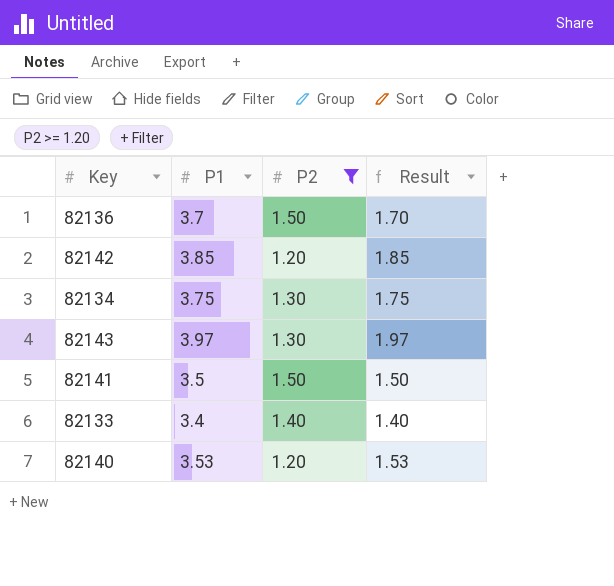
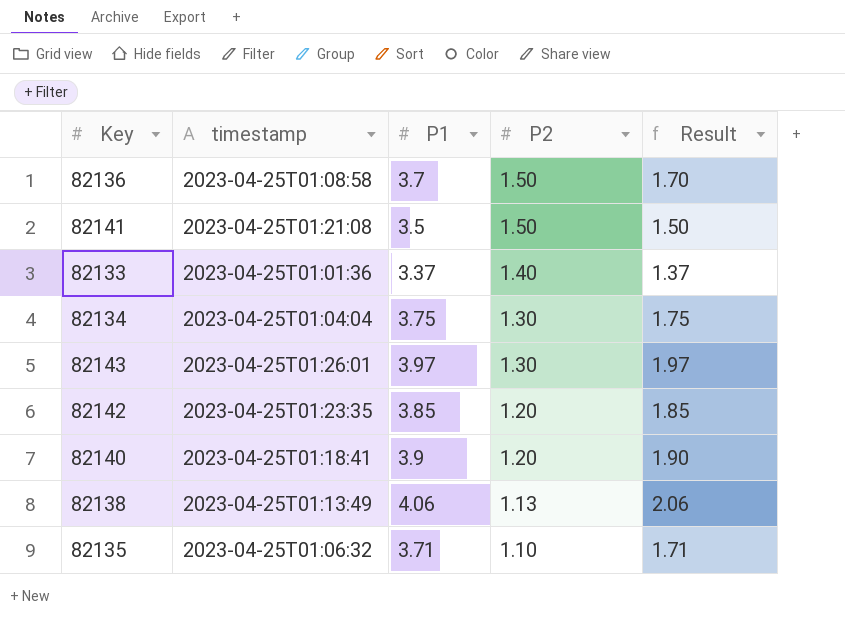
filter: P2 >= 1.20 -> none
row order: none -> P2 descending
column timestamp | position: none -> 2
82133 | P1: 3.4 -> 3.37
82133 | Result: 1.40 -> 1.37
82140 | P1: 3.53 -> 3.9
82140 | Result: 1.53 -> 1.90

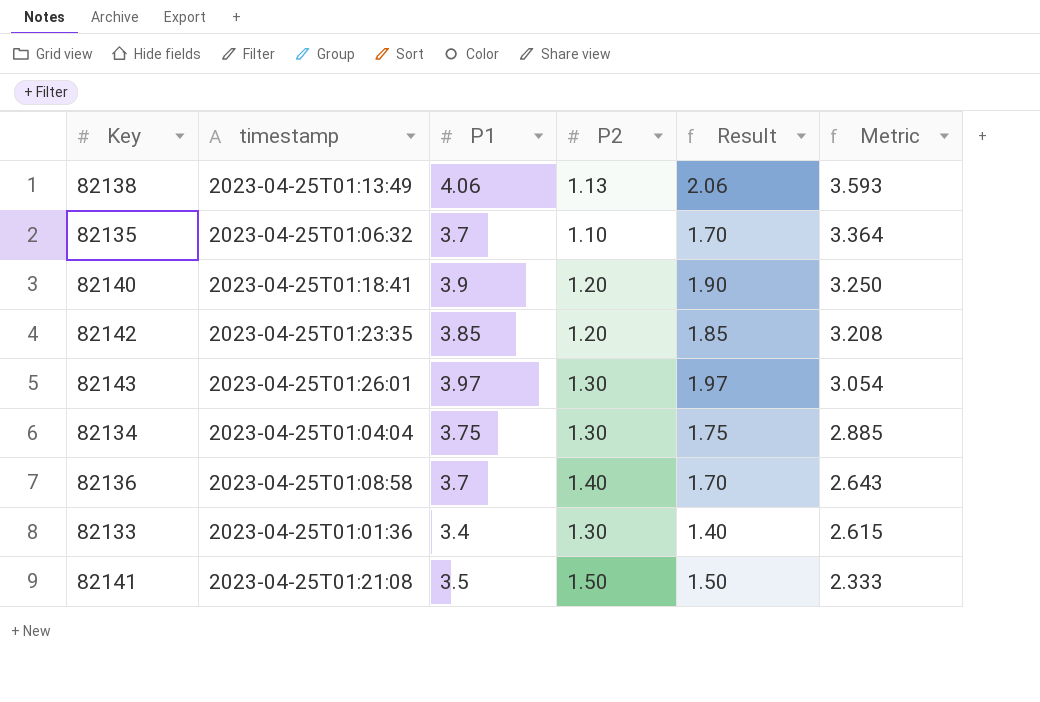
row order: P2 descending -> Metric descending
column Metric | formula: none -> [P1] / [P2]
82135 | P1: 3.71 -> 3.7
82135 | Result: 1.71 -> 1.70
82136 | P2: 1.50 -> 1.40
82133 | P1: 3.37 -> 3.4
82133 | P2: 1.40 -> 1.30
82133 | Result: 1.37 -> 1.40

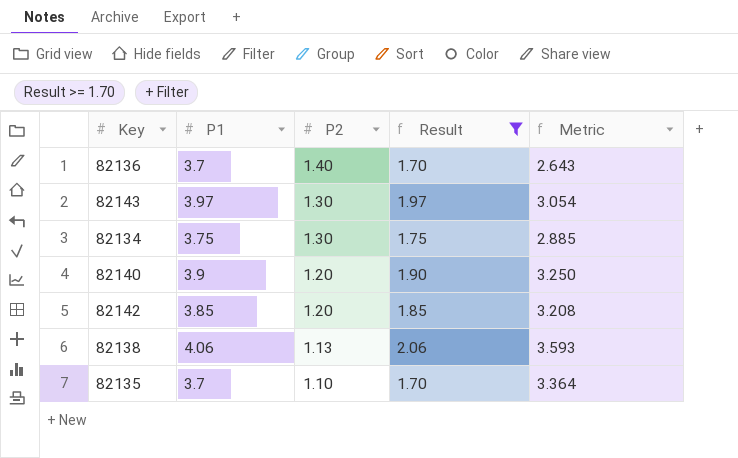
filter: none -> Result >= 1.70
row order: Metric descending -> P2 descending
column timestamp | position: 2 -> none

